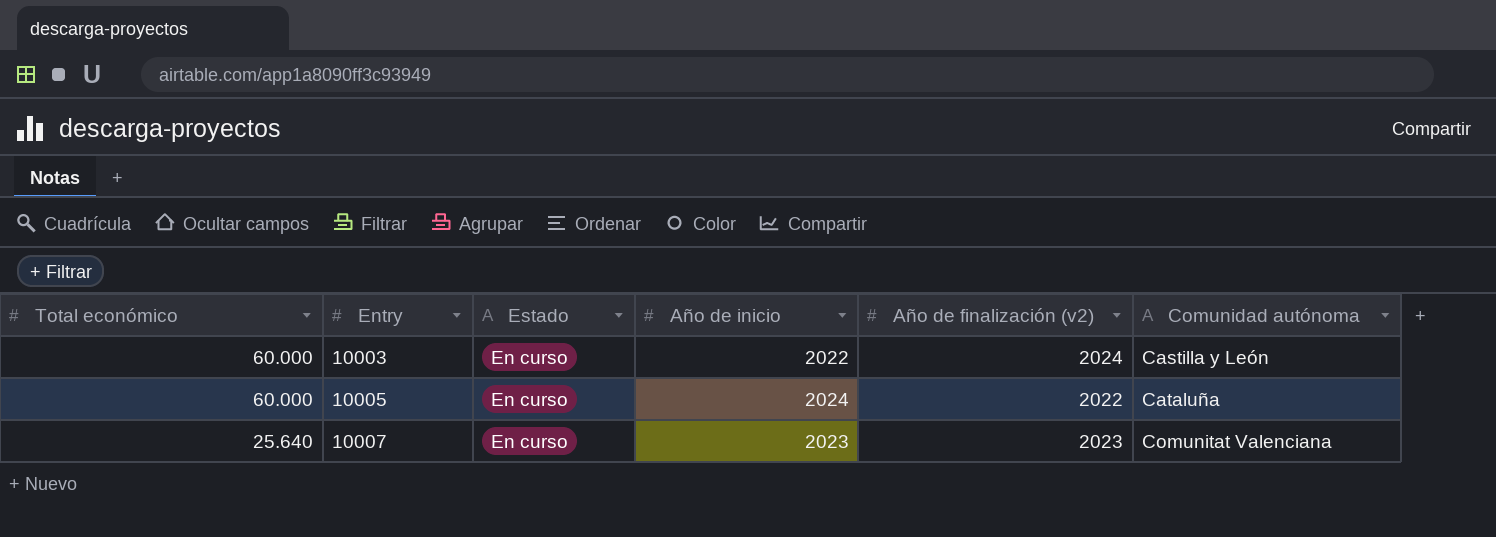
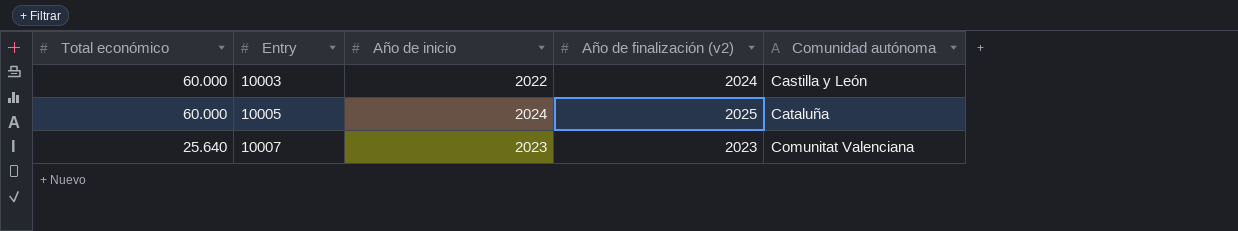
column Estado | position: 3 -> none
10005 | Año de finalización (v2): 2022 -> 2025

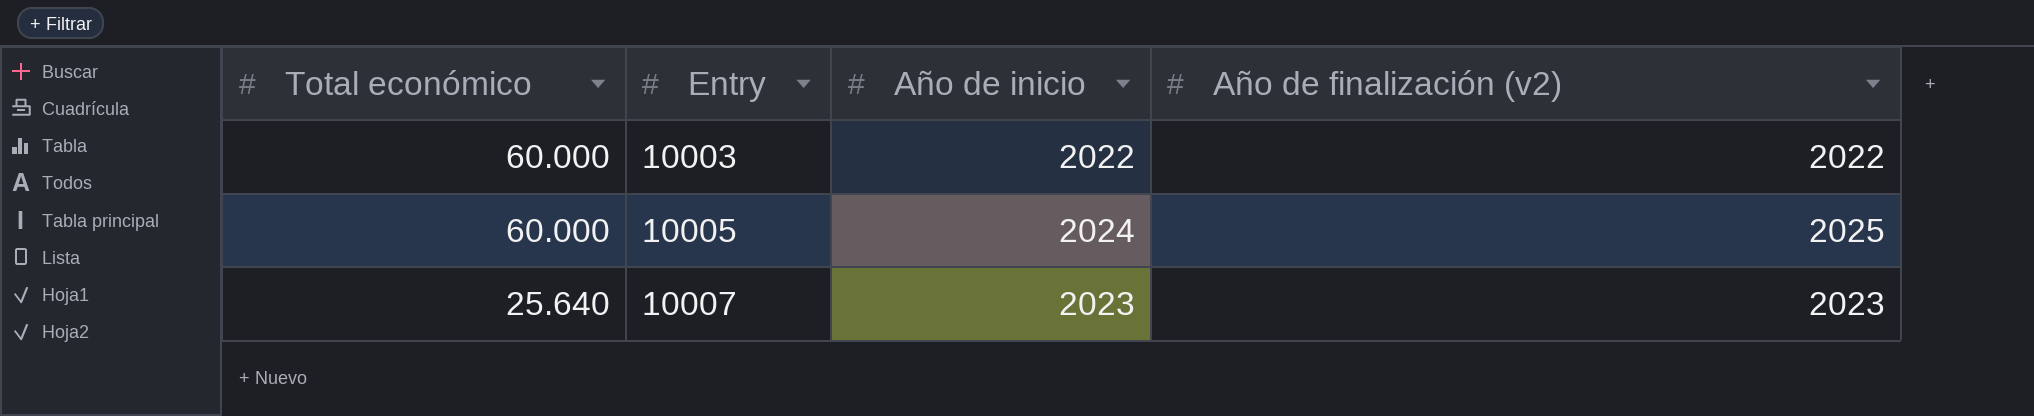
column Comunidad autónoma | position: 5 -> none
10003 | Año de finalización (v2): 2024 -> 2022

